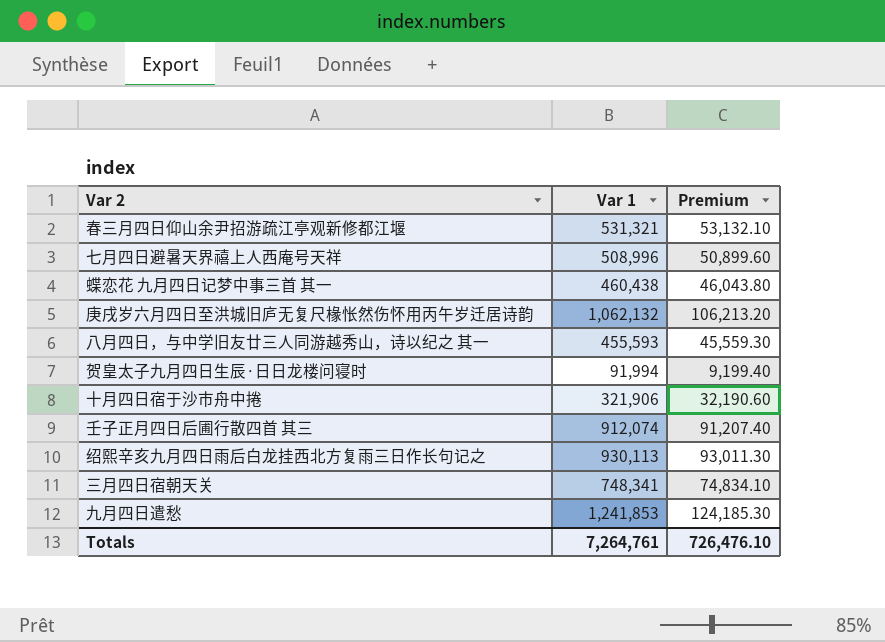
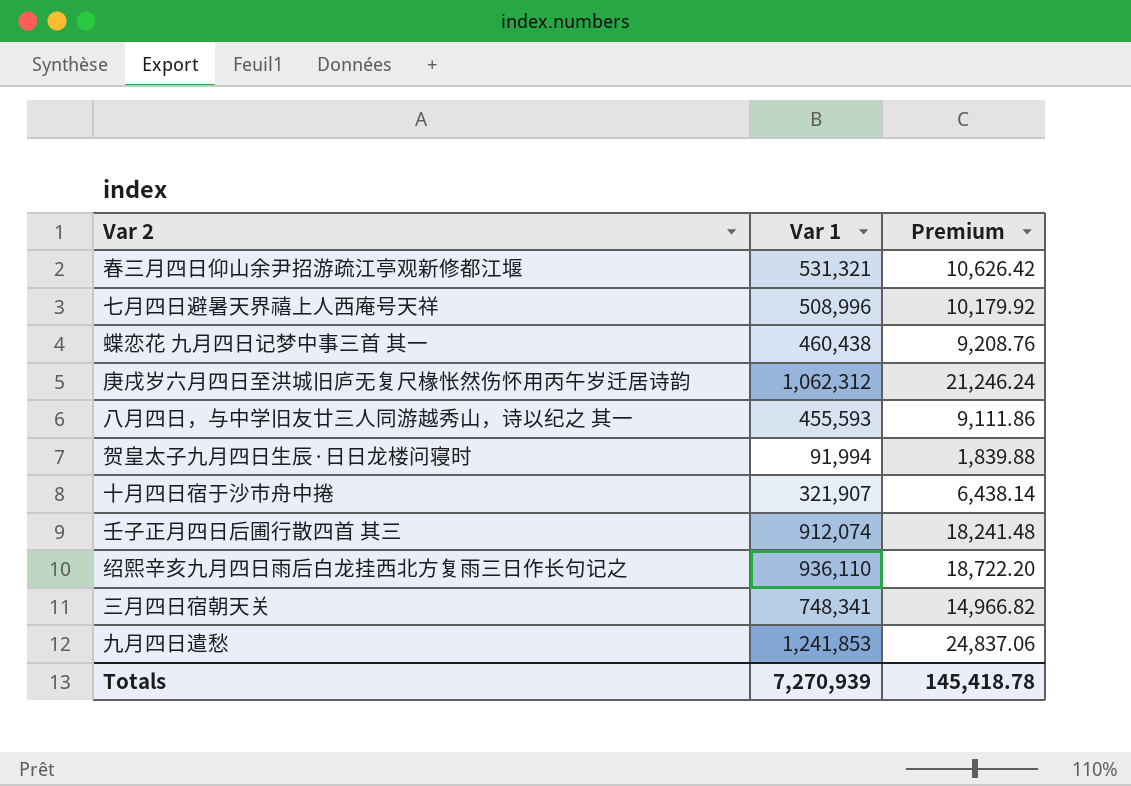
column Premium | formula: [Var 1] * 0.1 -> [Var 1] * 0.02
庚戌岁六月四日至洪城旧庐无复尺椽怅然伤怀用丙午岁迁居诗韵 | Var 1: 1,062,132 -> 1,062,312
十月四日宿于沙市舟中捲 | Var 1: 321,906 -> 321,907
绍熙辛亥九月四日雨后白龙挂西北方复雨三日作长句记之 | Var 1: 930,113 -> 936,110
Totals | Var 1: 7,264,761 -> 7,270,939
Totals | Premium: 726,476.10 -> 145,418.78

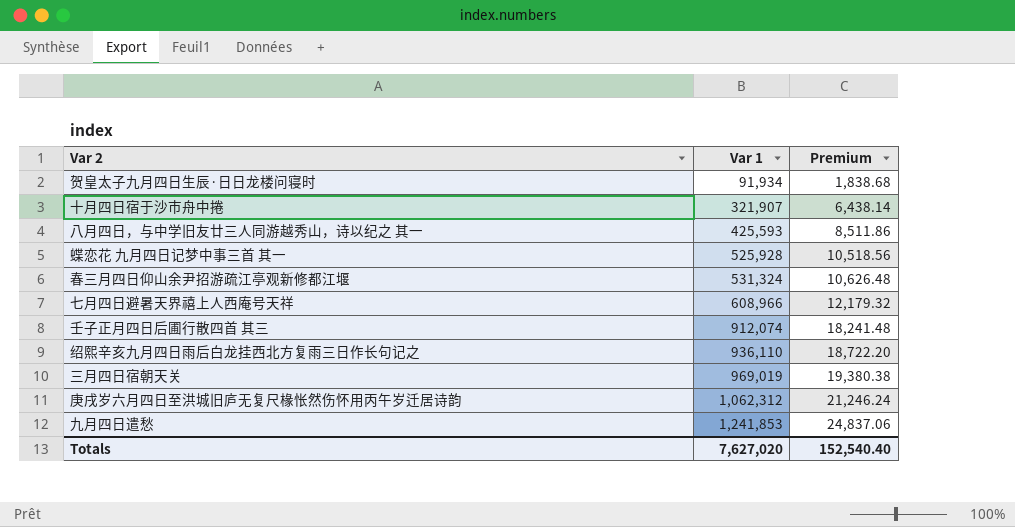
row order: none -> Var 1 ascending
贺皇太子九月四日生辰·日日龙楼问寝时 | Var 1: 91,994 -> 91,934
贺皇太子九月四日生辰·日日龙楼问寝时 | Premium: 1,839.88 -> 1,838.68
八月四日，与中学旧友廿三人同游越秀山，诗以纪之 其一 | Var 1: 455,593 -> 425,593
八月四日，与中学旧友廿三人同游越秀山，诗以纪之 其一 | Premium: 9,111.86 -> 8,511.86
蝶恋花 九月四日记梦中事三首 其一 | Var 1: 460,438 -> 525,928
蝶恋花 九月四日记梦中事三首 其一 | Premium: 9,208.76 -> 10,518.56
春三月四日仰山余尹招游疏江亭观新修都江堰 | Var 1: 531,321 -> 531,324
春三月四日仰山余尹招游疏江亭观新修都江堰 | Premium: 10,626.42 -> 10,626.48
七月四日避暑天界禧上人西庵号天祥 | Var 1: 508,996 -> 608,966
七月四日避暑天界禧上人西庵号天祥 | Premium: 10,179.92 -> 12,179.32
三月四日宿朝天关 | Var 1: 748,341 -> 969,019
三月四日宿朝天关 | Premium: 14,966.82 -> 19,380.38
Totals | Var 1: 7,270,939 -> 7,627,020
Totals | Premium: 145,418.78 -> 152,540.40

